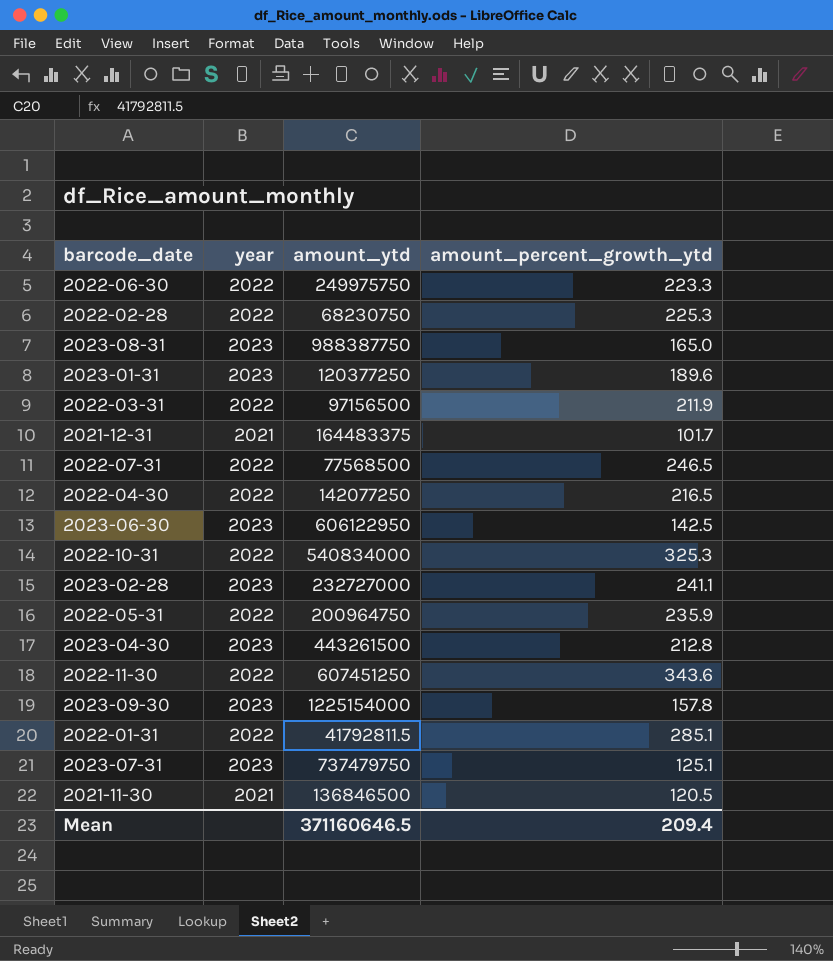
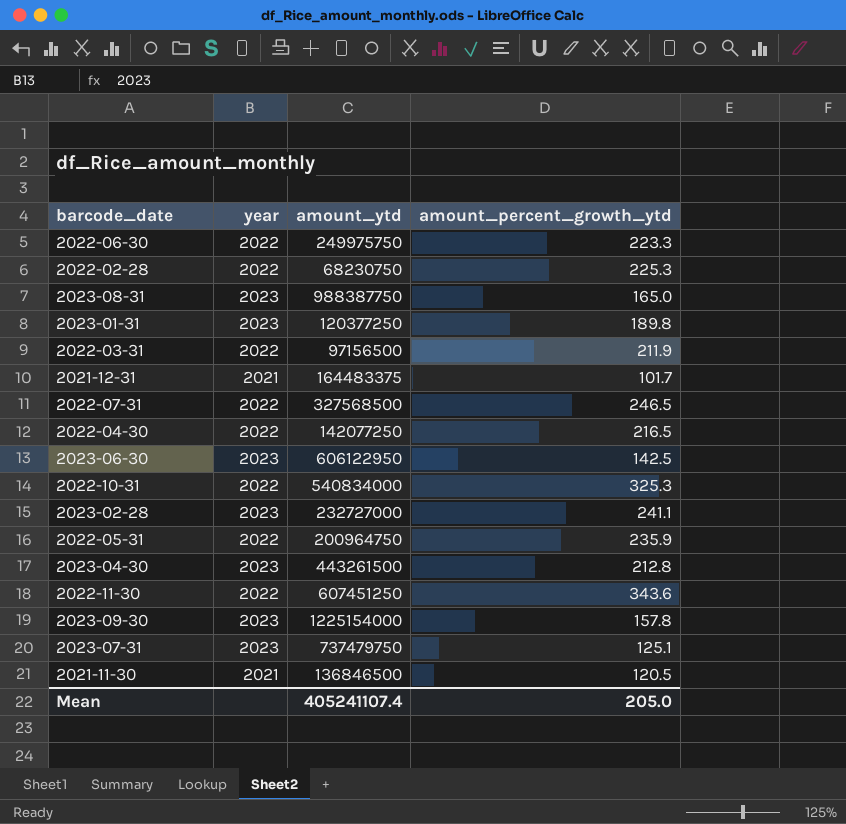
row 2022-01-31: 2022 | 41792811.5 | 285.1 -> none
2023-01-31 | amount_percent_growth_ytd: 189.6 -> 189.8
2022-07-31 | amount_ytd: 77568500 -> 327568500
Mean | amount_ytd: 371160646.5 -> 405241107.4
Mean | amount_percent_growth_ytd: 209.4 -> 205.0

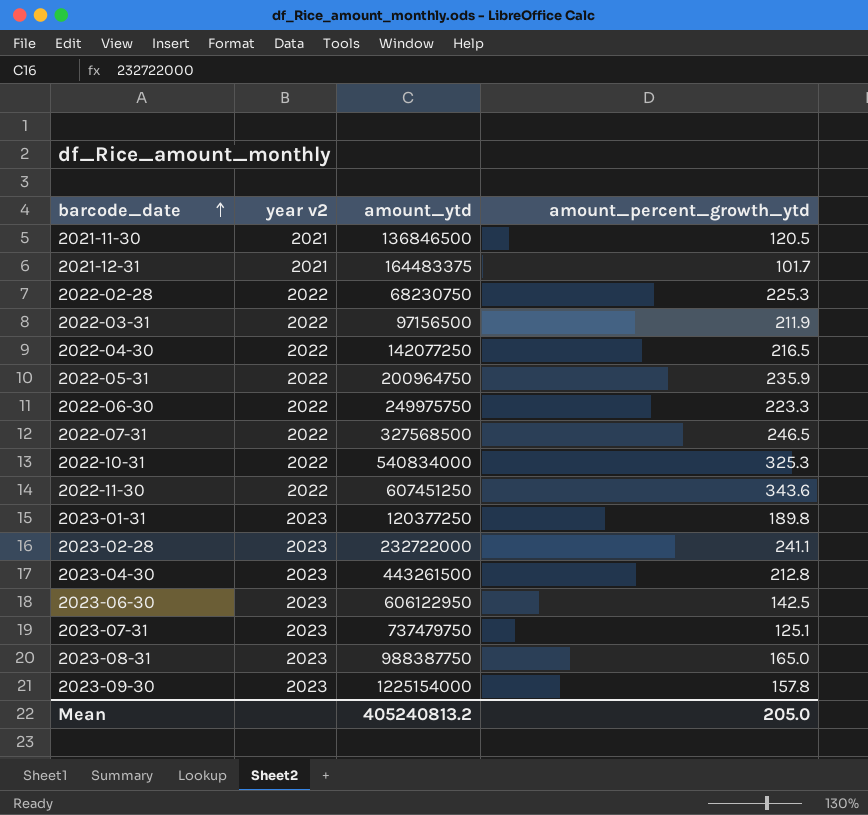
row order: none -> barcode_date ascending
column name: year -> year v2
2023-02-28 | amount_ytd: 232727000 -> 232722000
Mean | amount_ytd: 405241107.4 -> 405240813.2

